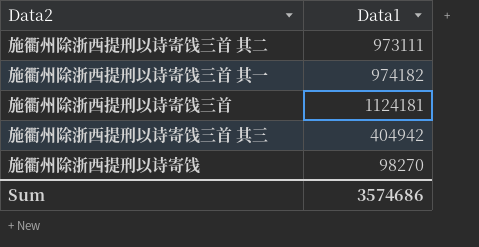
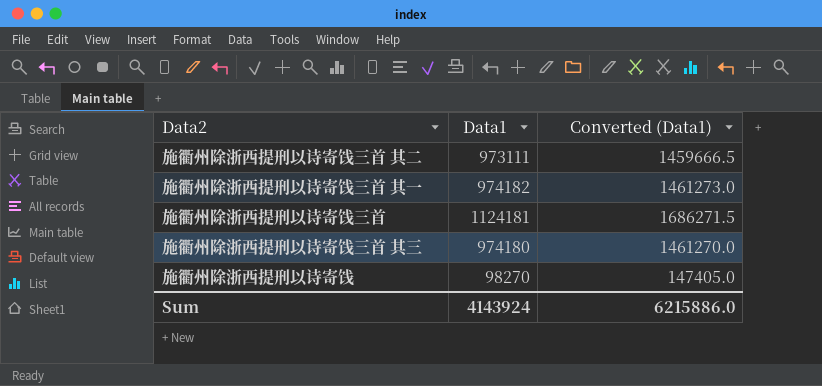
column Converted (Data1) | formula: none -> [Data1] * 1.5
施衢州除浙西提刑以诗寄饯三首 其三 | Data1: 404942 -> 974180
Sum | Data1: 3574686 -> 4143924

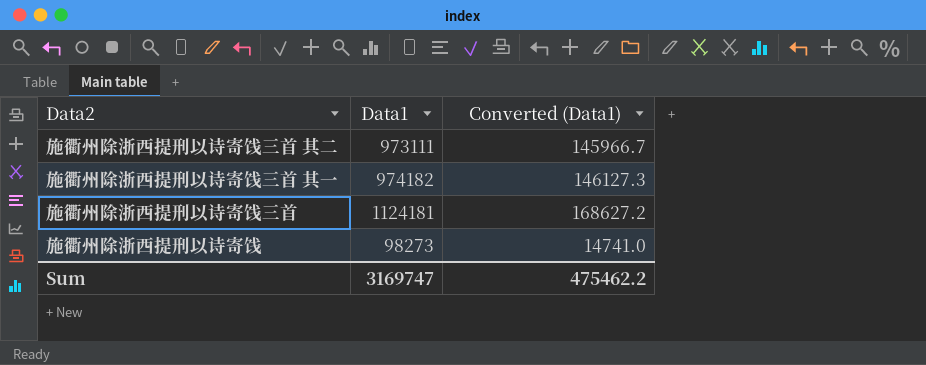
column Converted (Data1) | formula: [Data1] * 1.5 -> [Data1] * 0.15
row 施衢州除浙西提刑以诗寄饯三首 其三: 974180 | 1461270.0 -> none
施衢州除浙西提刑以诗寄饯 | Data1: 98270 -> 98273
Sum | Data1: 4143924 -> 3169747
Sum | Converted (Data1): 6215886.0 -> 475462.2

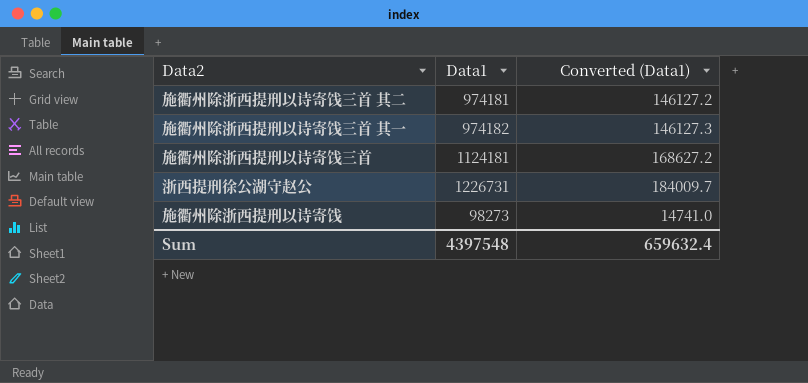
施衢州除浙西提刑以诗寄饯三首 其二 | Data1: 973111 -> 974181
施衢州除浙西提刑以诗寄饯三首 其二 | Converted (Data1): 145966.7 -> 146127.2
row 浙西提刑徐公湖守赵公: none -> 1226731 | 184009.7
Sum | Data1: 3169747 -> 4397548
Sum | Converted (Data1): 475462.2 -> 659632.4

